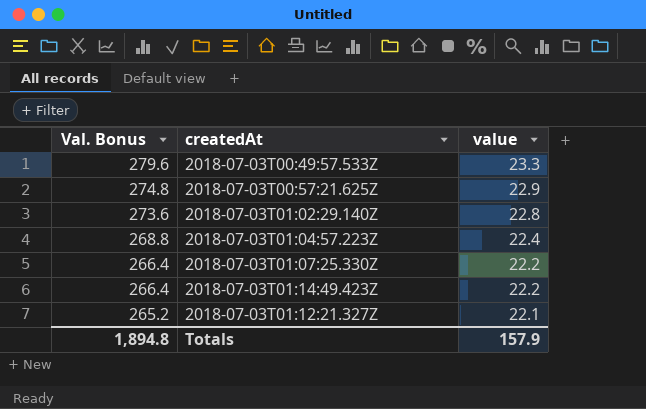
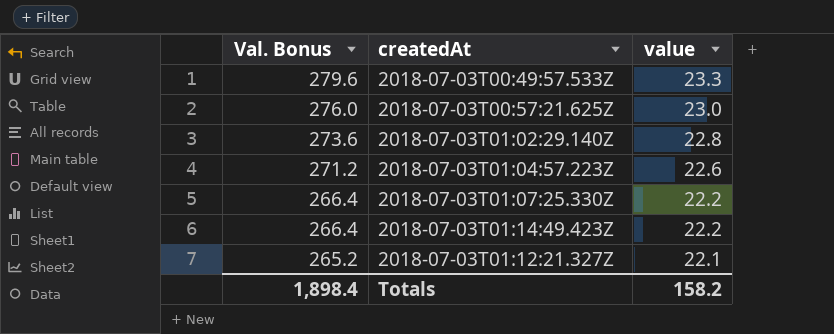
2018-07-03T00:57:21.625Z | Val. Bonus: 274.8 -> 276.0
2018-07-03T00:57:21.625Z | value: 22.9 -> 23.0
2018-07-03T01:04:57.223Z | Val. Bonus: 268.8 -> 271.2
2018-07-03T01:04:57.223Z | value: 22.4 -> 22.6
Totals | Val. Bonus: 1,894.8 -> 1,898.4
Totals | value: 157.9 -> 158.2

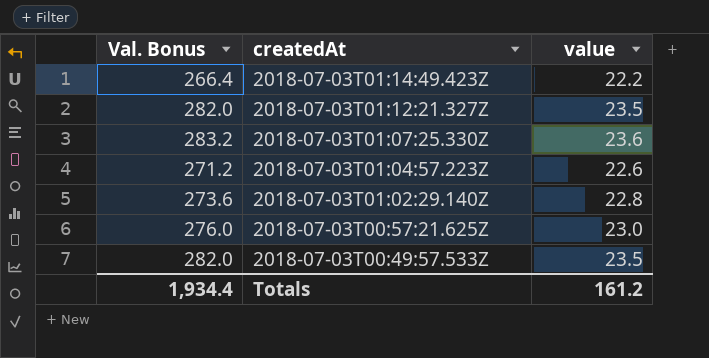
row order: Val. Bonus descending -> createdAt descending
2018-07-03T01:12:21.327Z | Val. Bonus: 265.2 -> 282.0
2018-07-03T01:12:21.327Z | value: 22.1 -> 23.5
2018-07-03T01:07:25.330Z | Val. Bonus: 266.4 -> 283.2
2018-07-03T01:07:25.330Z | value: 22.2 -> 23.6
2018-07-03T00:49:57.533Z | Val. Bonus: 279.6 -> 282.0
2018-07-03T00:49:57.533Z | value: 23.3 -> 23.5
Totals | Val. Bonus: 1,898.4 -> 1,934.4
Totals | value: 158.2 -> 161.2

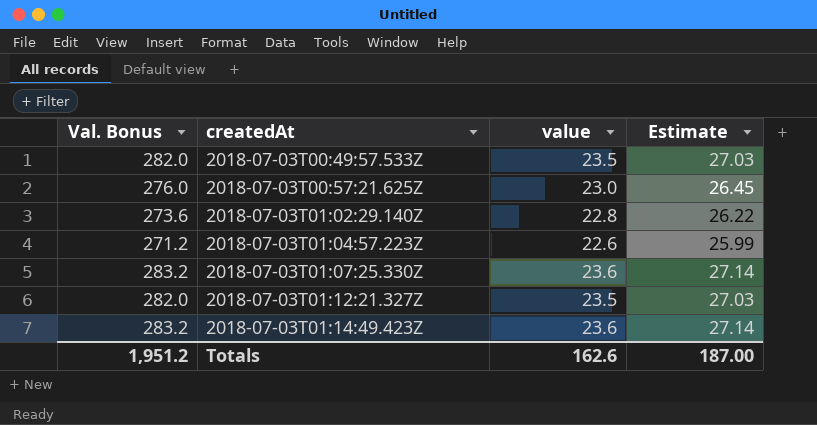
row order: createdAt descending -> createdAt ascending
column Estimate | formula: none -> [value] * 1.15
2018-07-03T01:14:49.423Z | Val. Bonus: 266.4 -> 283.2
2018-07-03T01:14:49.423Z | value: 22.2 -> 23.6
Totals | Val. Bonus: 1,934.4 -> 1,951.2
Totals | value: 161.2 -> 162.6

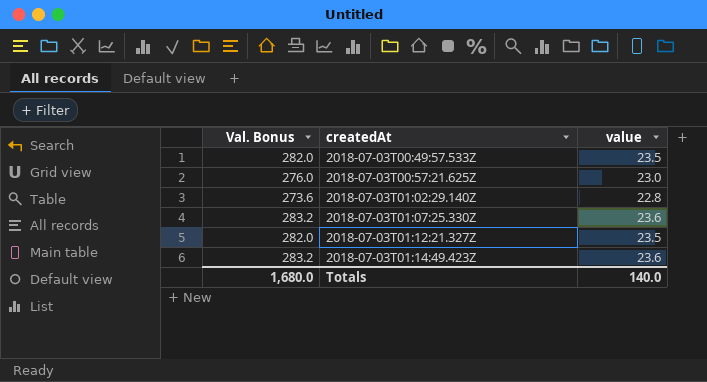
column Estimate | formula: [value] * 1.15 -> none
row 2018-07-03T01:04:57.223Z: 271.2 | 22.6 | 25.99 -> none
Totals | Val. Bonus: 1,951.2 -> 1,680.0
Totals | value: 162.6 -> 140.0

